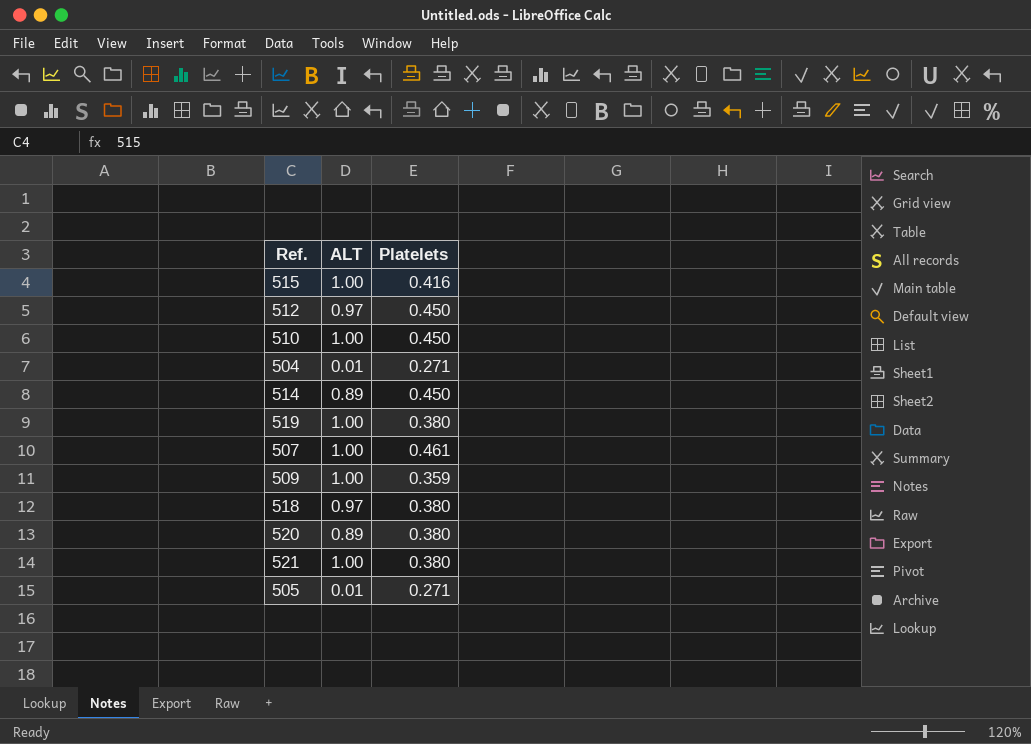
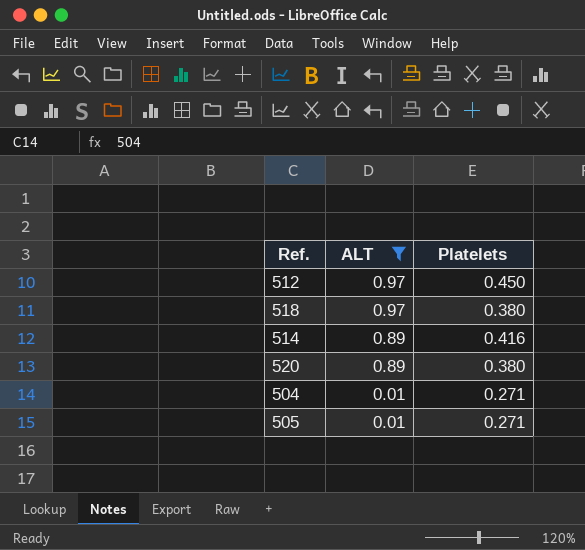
filter: none -> ALT != 1.00
row order: none -> ALT descending
514 | Platelets: 0.450 -> 0.416

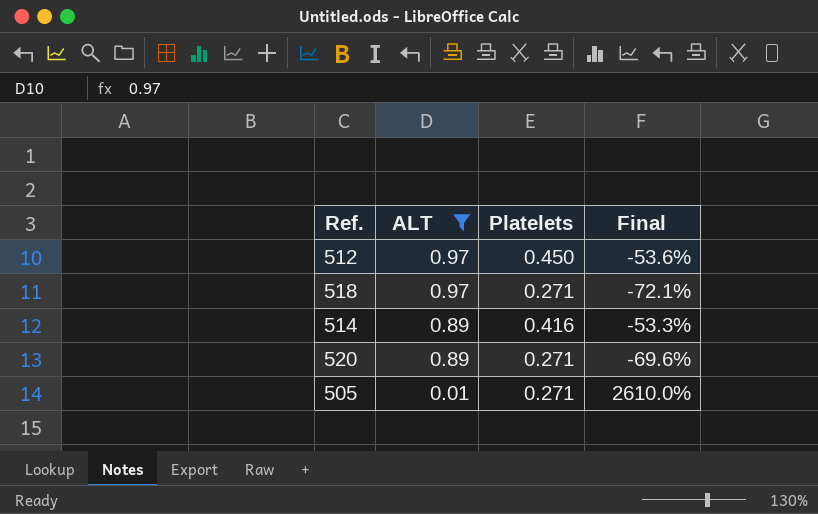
column Final | formula: none -> ([Platelets] - [ALT]) / [ALT]
row 504: 0.01 | 0.271 -> none
518 | Platelets: 0.380 -> 0.271
520 | Platelets: 0.380 -> 0.271

